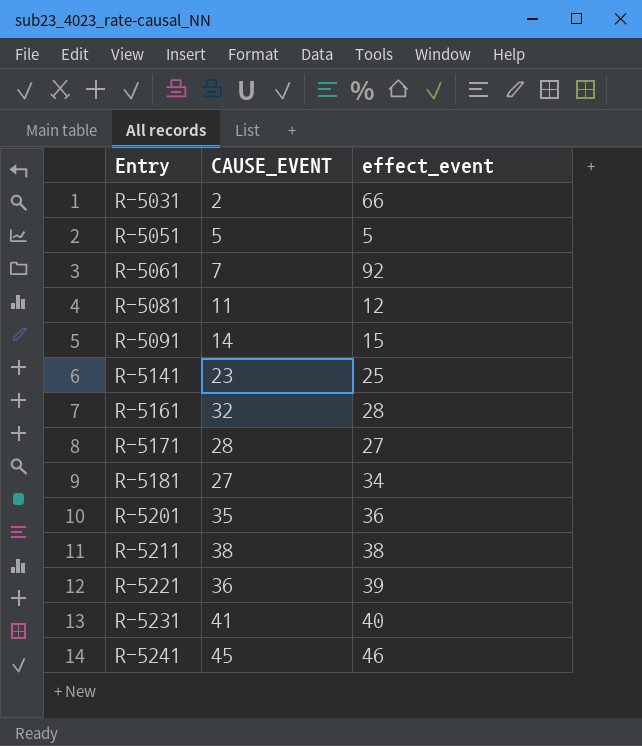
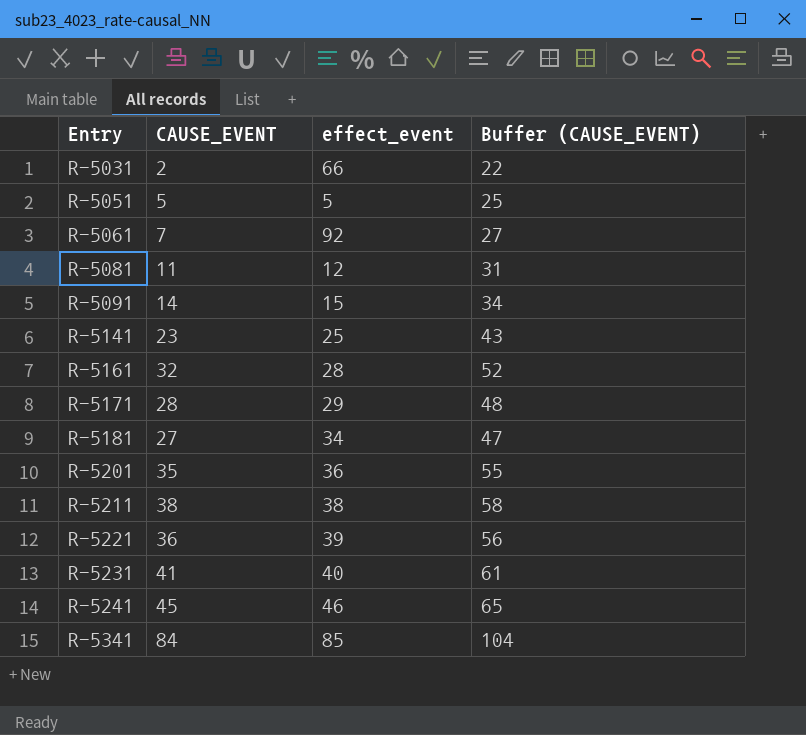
column Buffer (CAUSE_EVENT) | formula: none -> [CAUSE_EVENT] + 20
R-5171 | effect_event: 27 -> 29
row R-5341: none -> 84 | 85 | 104

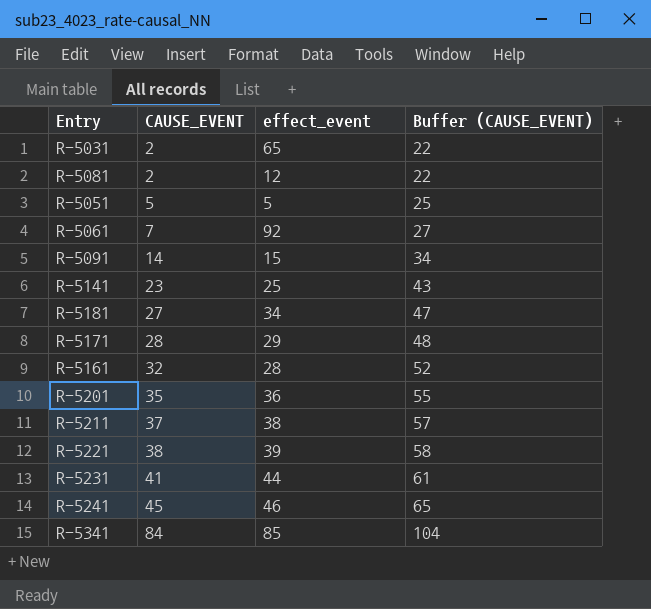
row order: Entry ascending -> CAUSE_EVENT ascending
R-5031 | effect_event: 66 -> 65
R-5081 | CAUSE_EVENT: 11 -> 2
R-5081 | Buffer (CAUSE_EVENT): 31 -> 22
R-5211 | CAUSE_EVENT: 38 -> 37
R-5211 | Buffer (CAUSE_EVENT): 58 -> 57
R-5221 | CAUSE_EVENT: 36 -> 38
R-5221 | Buffer (CAUSE_EVENT): 56 -> 58
R-5231 | effect_event: 40 -> 44

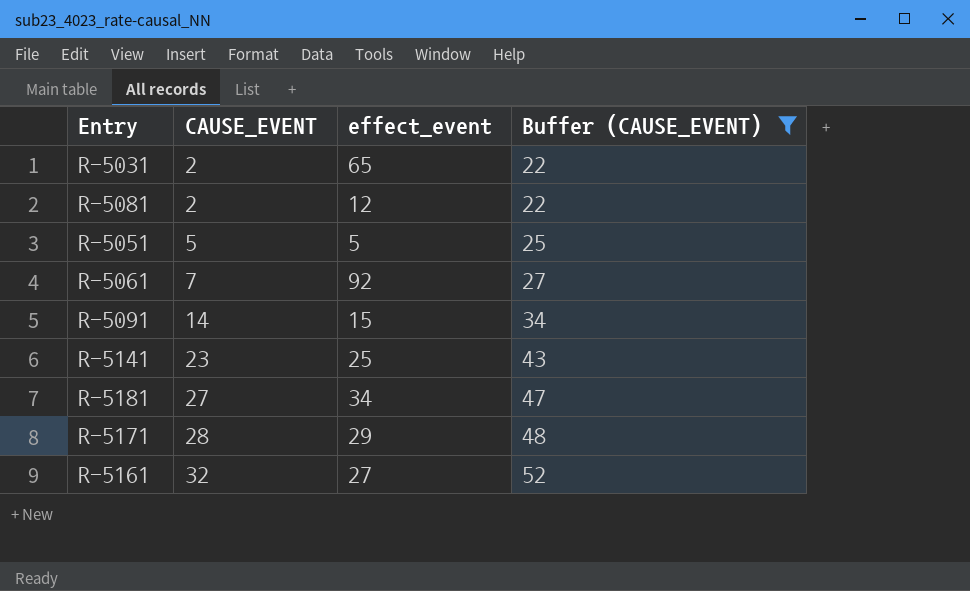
filter: none -> Buffer (CAUSE_EVENT) <= 52
R-5161 | effect_event: 28 -> 27

